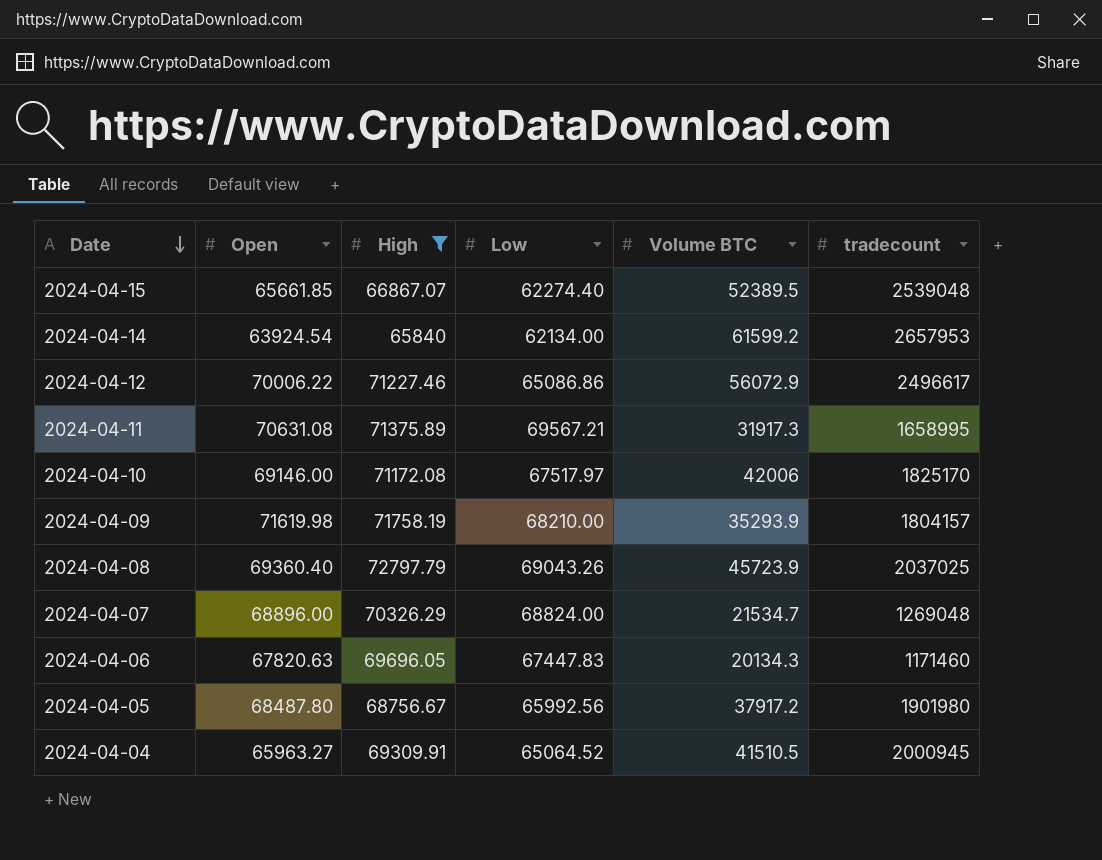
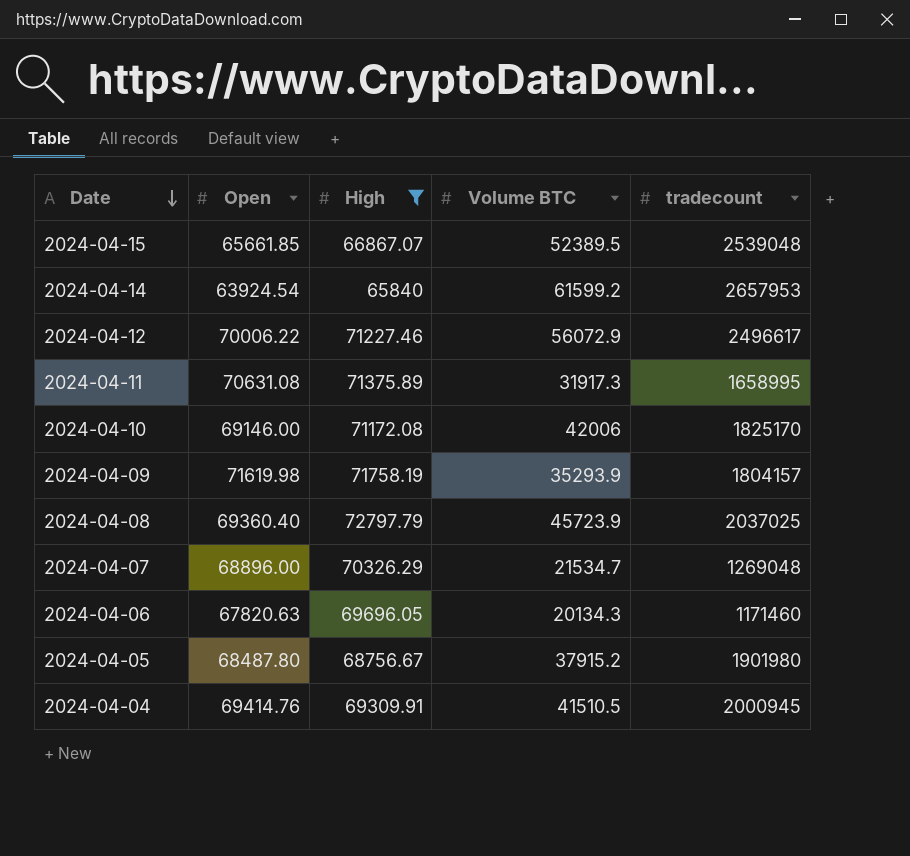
column Low | position: 4 -> none
2024-04-05 | Volume BTC: 37917.2 -> 37915.2
2024-04-04 | Open: 65963.27 -> 69414.76

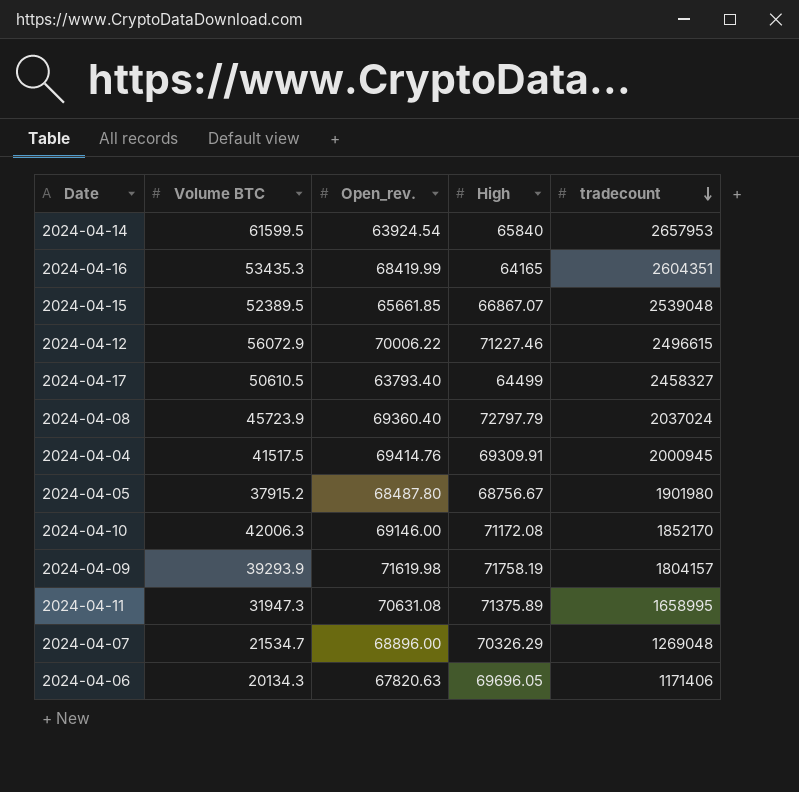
filter: High >= 65840 -> none
row order: Date descending -> tradecount descending
column Volume BTC | position: 4 -> 2
column name: Open -> Open_rev.
2024-04-14 | Volume BTC: 61599.2 -> 61599.5
2024-04-12 | tradecount: 2496617 -> 2496615
2024-04-08 | tradecount: 2037025 -> 2037024
2024-04-04 | Volume BTC: 41510.5 -> 41517.5
2024-04-10 | Volume BTC: 42006 -> 42006.3
2024-04-10 | tradecount: 1825170 -> 1852170
2024-04-09 | Volume BTC: 35293.9 -> 39293.9
2024-04-11 | Volume BTC: 31917.3 -> 31947.3
2024-04-06 | tradecount: 1171460 -> 1171406

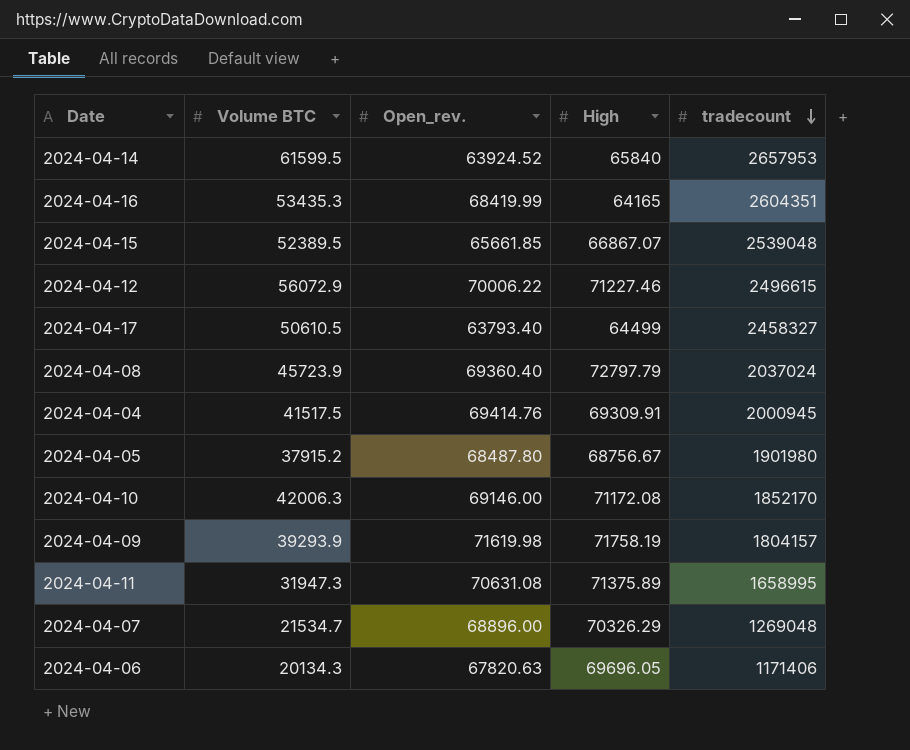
2024-04-14 | Open_rev.: 63924.54 -> 63924.52

